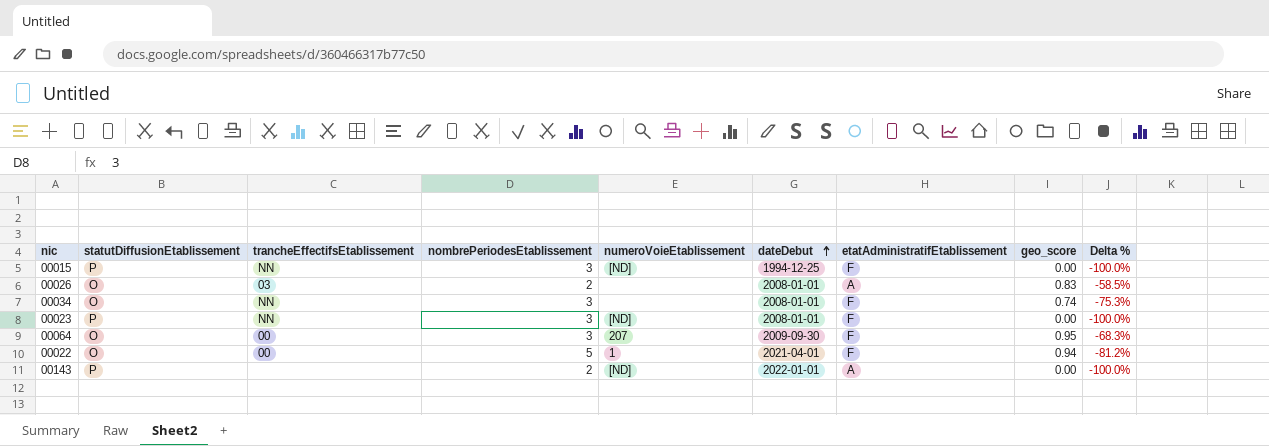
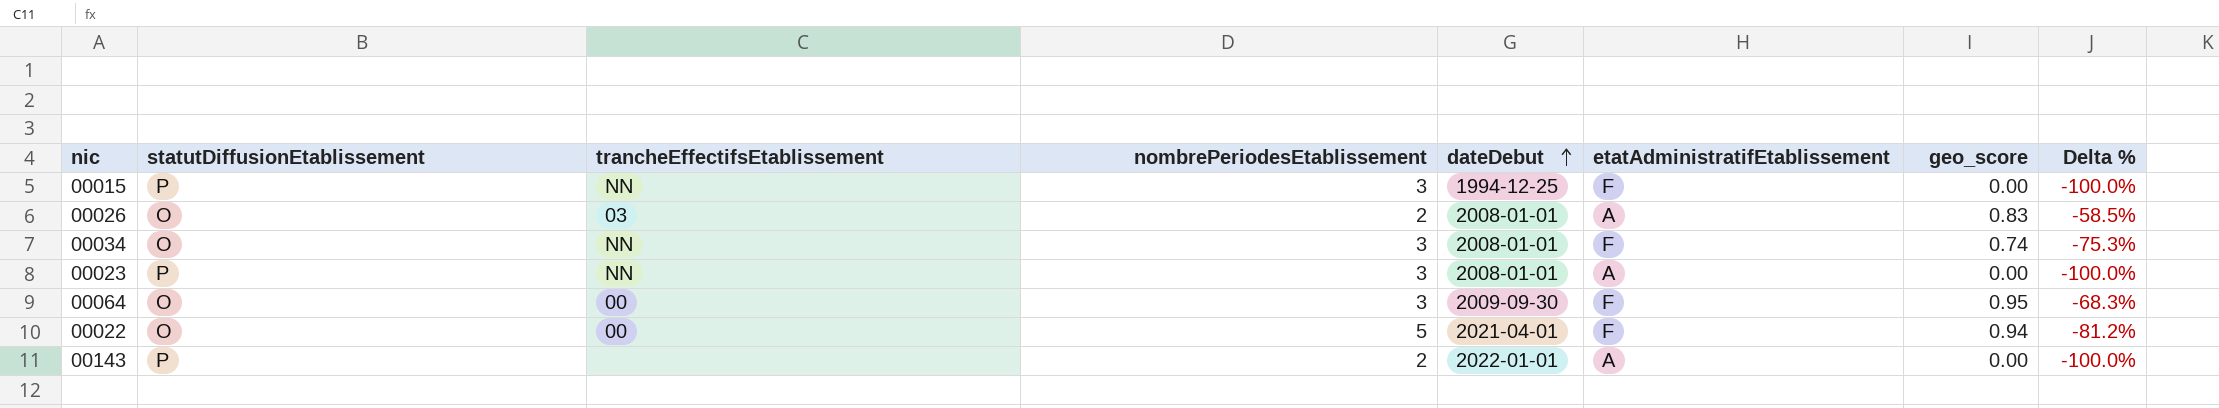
column numeroVoieEtablissement | position: 5 -> none
00023 | etatAdministratifEtablissement: F -> A

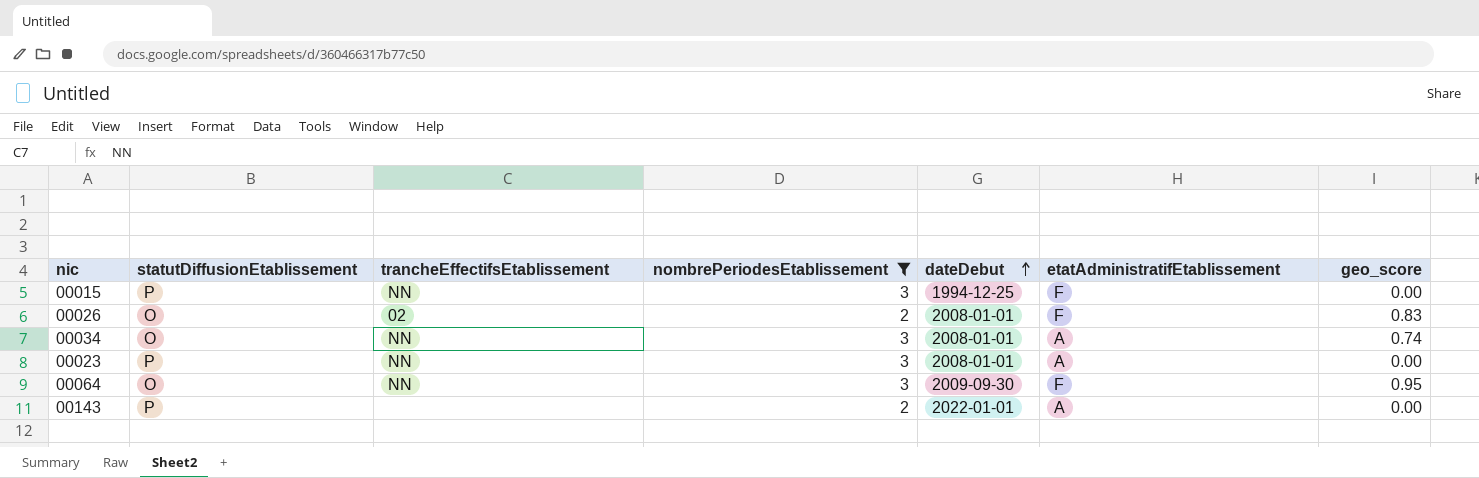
filter: none -> nombrePeriodesEtablissement != 5
column Delta % | formula: ([geo_score] - [nombrePeriodesEtablissement]) / [nombrePeriodesEtablissement] -> none
00026 | trancheEffectifsEtablissement: 03 -> 02
00026 | etatAdministratifEtablissement: A -> F
00034 | etatAdministratifEtablissement: F -> A
00064 | trancheEffectifsEtablissement: 00 -> NN

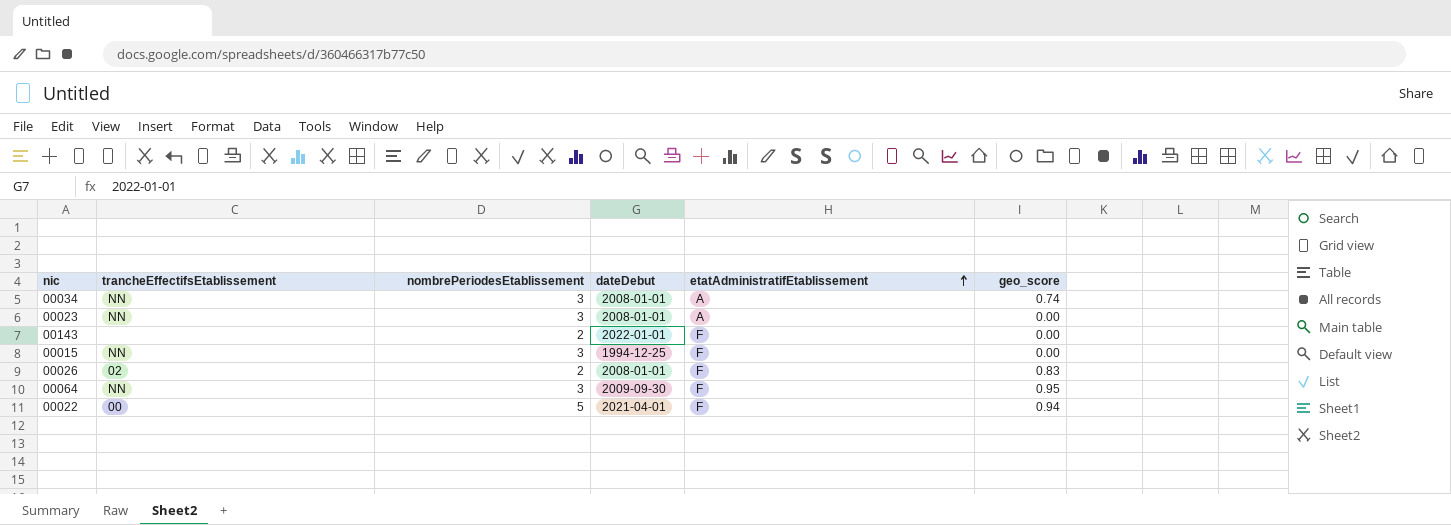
filter: nombrePeriodesEtablissement != 5 -> none
row order: dateDebut ascending -> etatAdministratifEtablissement ascending
column statutDiffusionEtablissement | position: 2 -> none
00143 | etatAdministratifEtablissement: A -> F

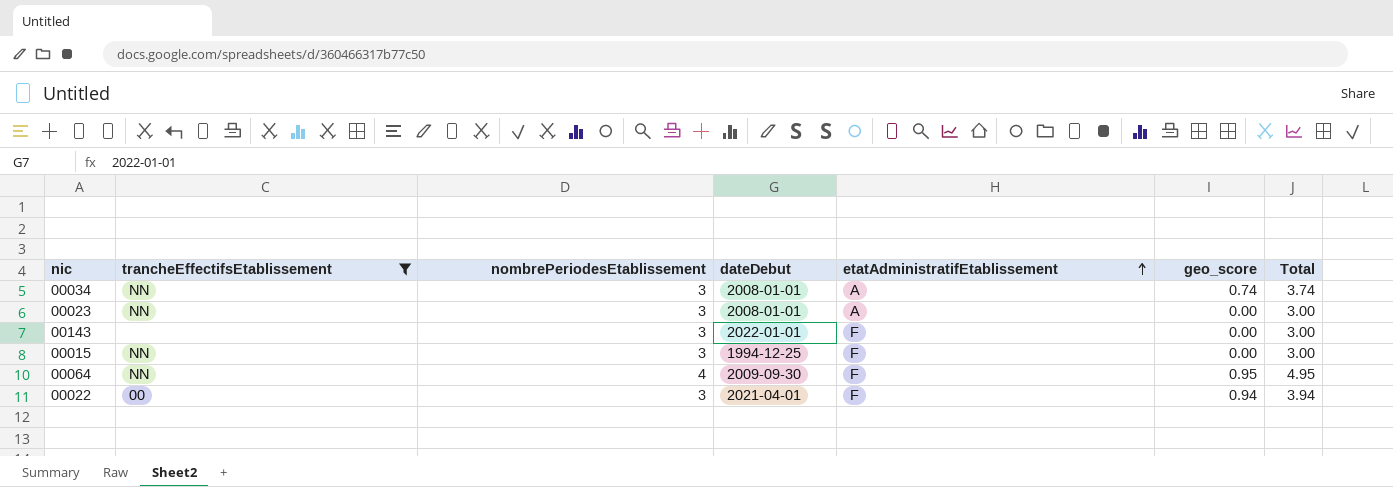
filter: none -> trancheEffectifsEtablissement != 02
column Total | formula: none -> [nombrePeriodesEtablissement] + [geo_score]
00143 | nombrePeriodesEtablissement: 2 -> 3
00064 | nombrePeriodesEtablissement: 3 -> 4
00022 | nombrePeriodesEtablissement: 5 -> 3

